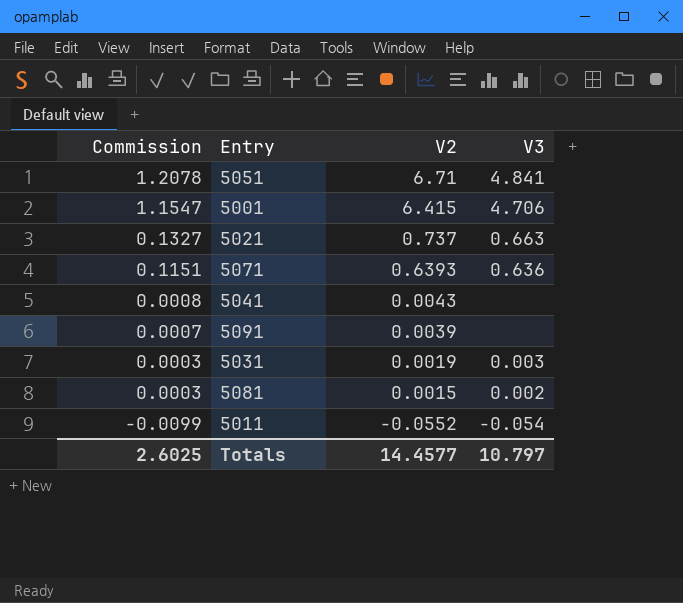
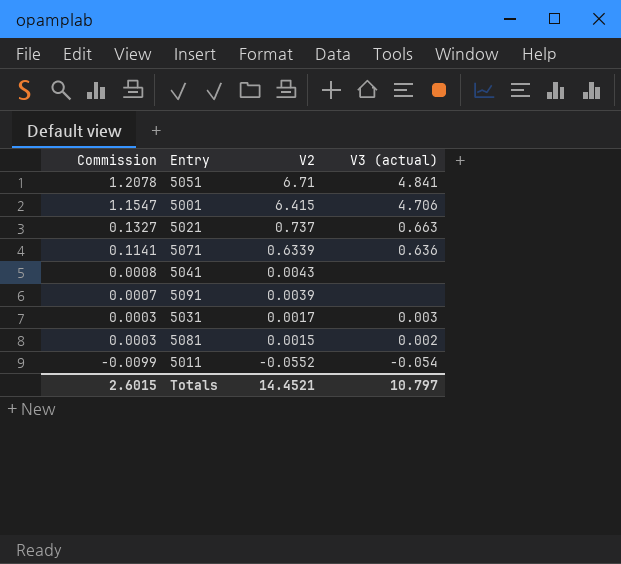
column name: V3 -> V3 (actual)
5071 | Commission: 0.1151 -> 0.1141
5071 | V2: 0.6393 -> 0.6339
5031 | V2: 0.0019 -> 0.0017
Totals | Commission: 2.6025 -> 2.6015
Totals | V2: 14.4577 -> 14.4521

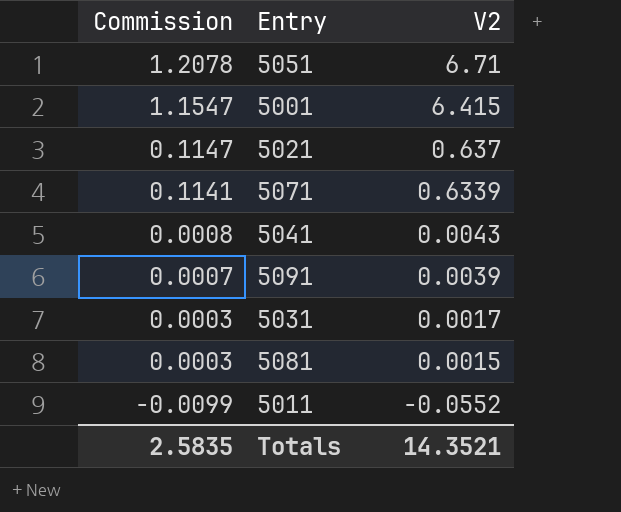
column V3 (actual) | position: 4 -> none
5021 | Commission: 0.1327 -> 0.1147
5021 | V2: 0.737 -> 0.637
Totals | Commission: 2.6015 -> 2.5835
Totals | V2: 14.4521 -> 14.3521

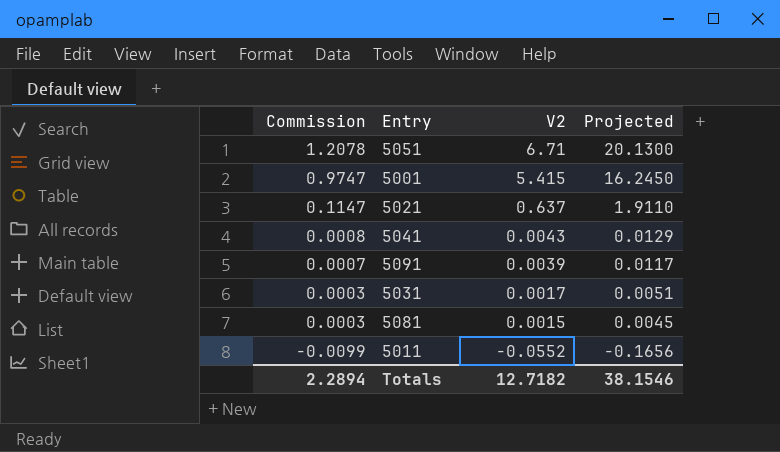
column Projected | formula: none -> [V2] * 3
row 5071: 0.1141 | 0.6339 -> none
5001 | Commission: 1.1547 -> 0.9747
5001 | V2: 6.415 -> 5.415
Totals | Commission: 2.5835 -> 2.2894
Totals | V2: 14.3521 -> 12.7182

